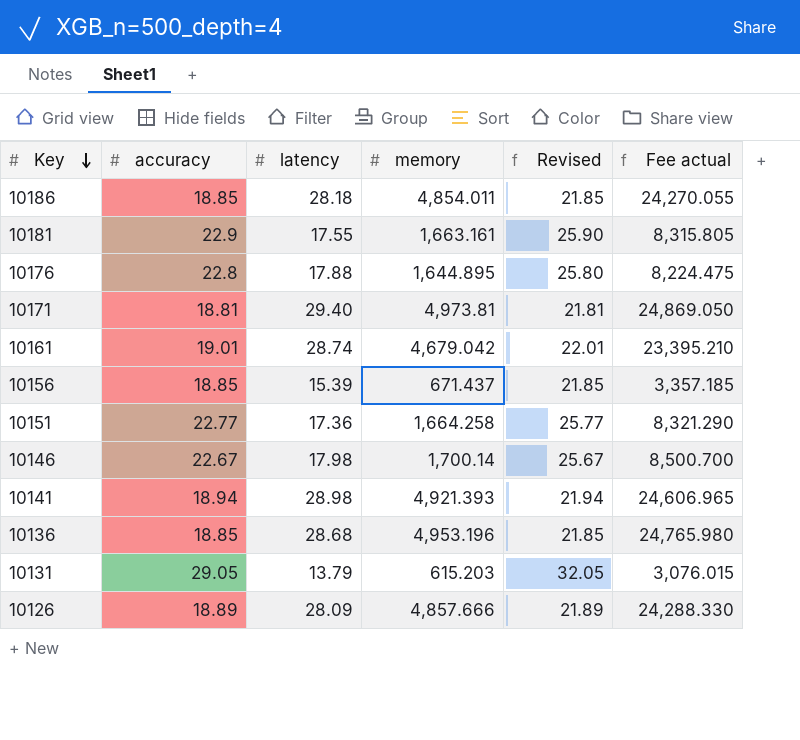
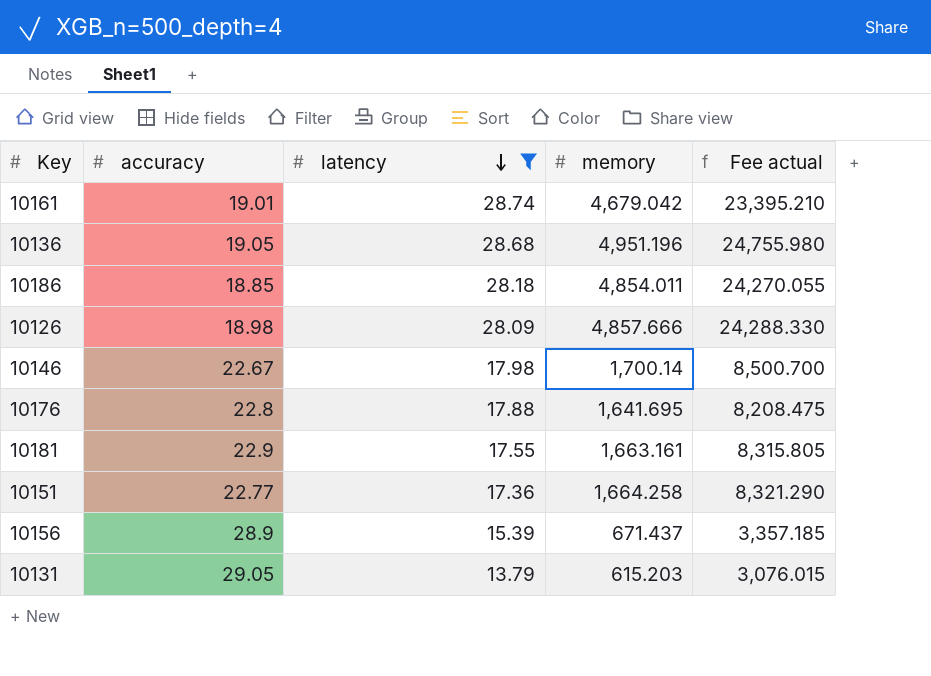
filter: none -> latency <= 28.74
row order: Key descending -> latency descending
column Revised | formula: [accuracy] + 3 -> none
10136 | accuracy: 18.85 -> 19.05
10136 | memory: 4,953.196 -> 4,951.196
10136 | Fee actual: 24,765.980 -> 24,755.980
10126 | accuracy: 18.89 -> 18.98
10176 | memory: 1,644.895 -> 1,641.695
10176 | Fee actual: 8,224.475 -> 8,208.475
10156 | accuracy: 18.85 -> 28.9

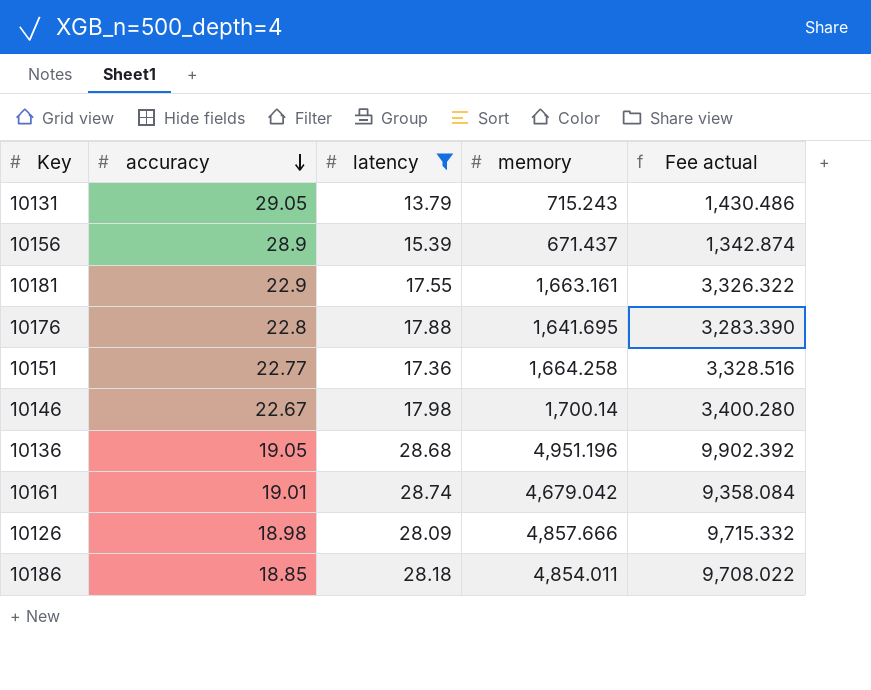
row order: latency descending -> accuracy descending
column Fee actual | formula: [memory] * 5 -> [memory] * 2
10131 | memory: 615.203 -> 715.243

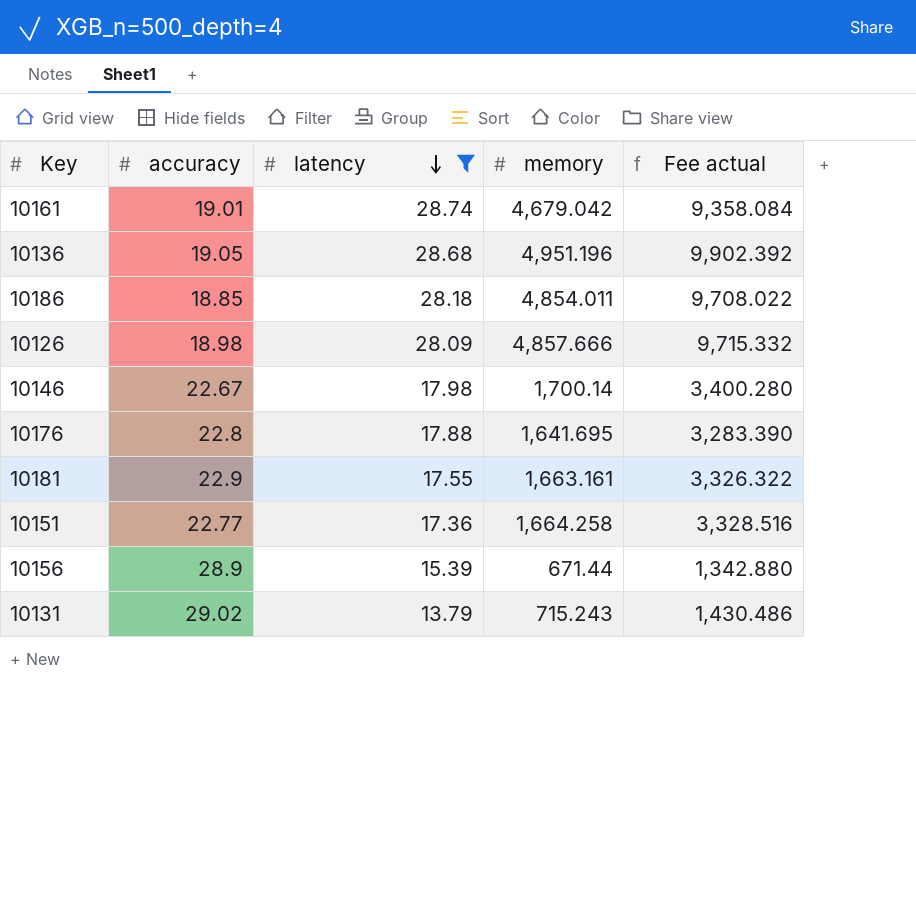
row order: accuracy descending -> latency descending
10156 | memory: 671.437 -> 671.44
10156 | Fee actual: 1,342.874 -> 1,342.880
10131 | accuracy: 29.05 -> 29.02

